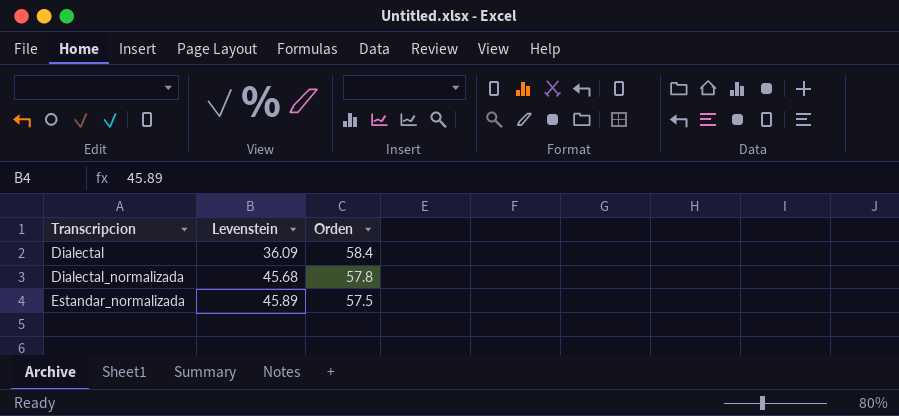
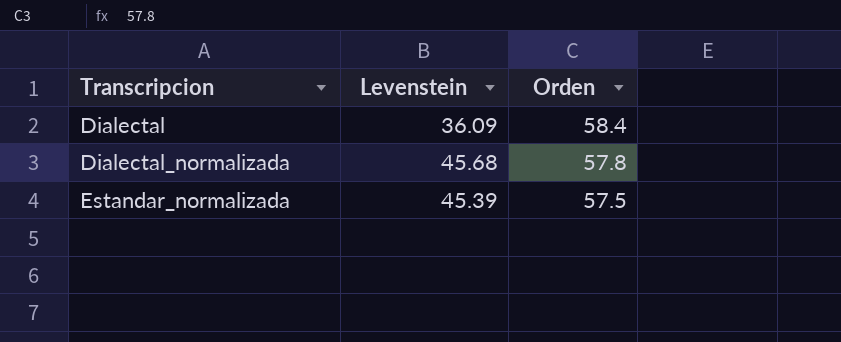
Estandar_normalizada | Levenstein: 45.89 -> 45.39

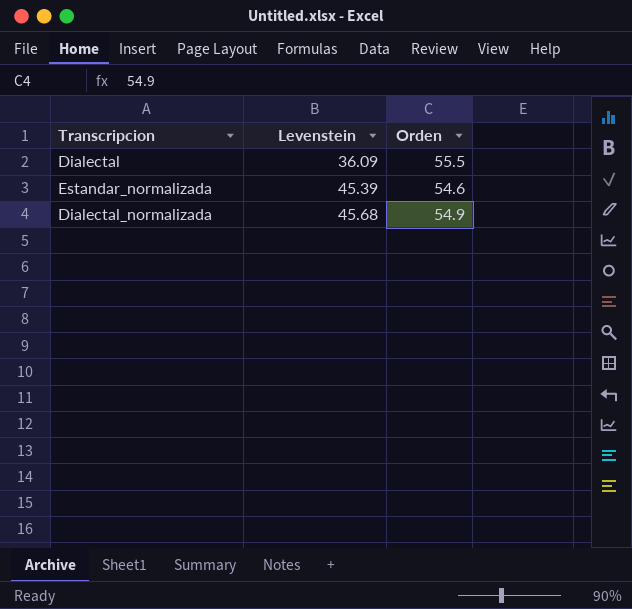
row order: Transcripcion ascending -> Levenstein ascending
Dialectal | Orden: 58.4 -> 55.5
Estandar_normalizada | Orden: 57.5 -> 54.6
Dialectal_normalizada | Orden: 57.8 -> 54.9

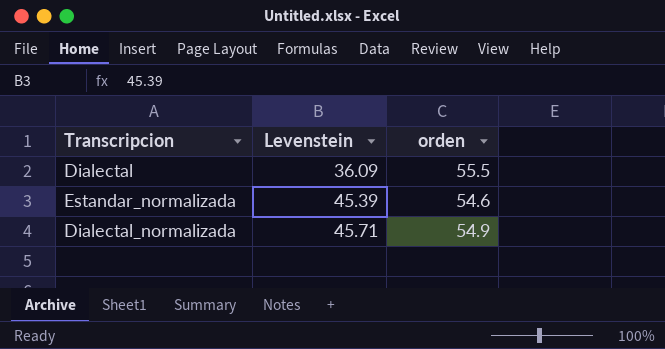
column name: Orden -> orden
Dialectal_normalizada | Levenstein: 45.68 -> 45.71

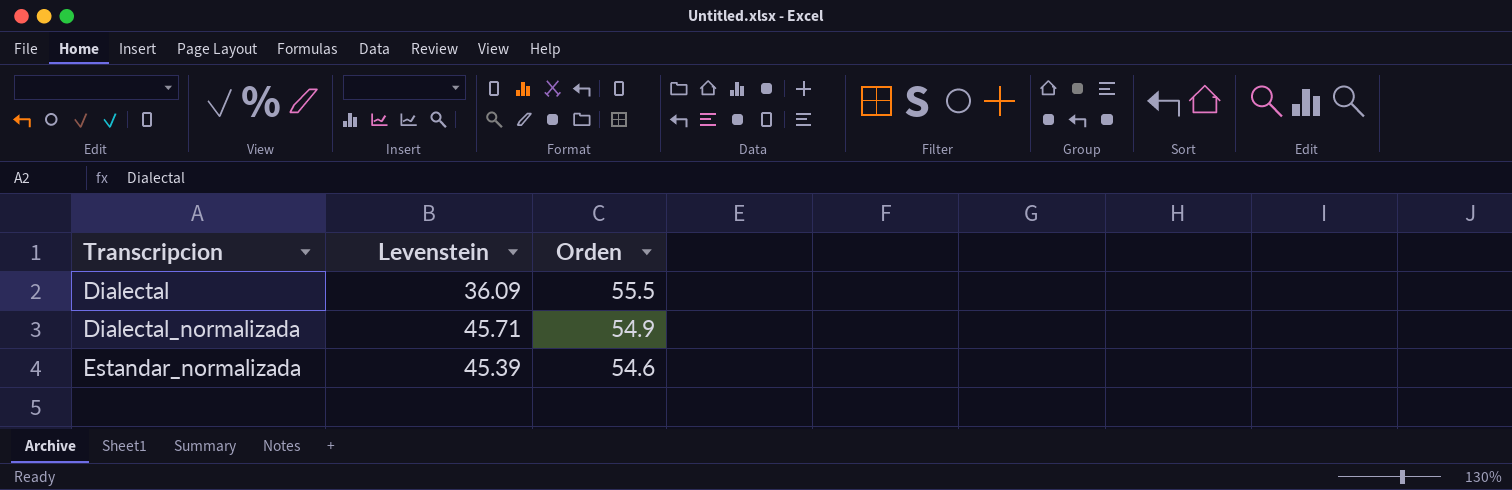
row order: Levenstein ascending -> Transcripcion ascending
column name: orden -> Orden

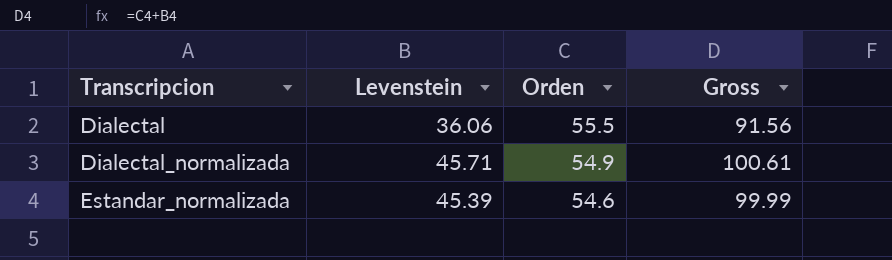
column Gross | formula: none -> [Levenstein] + [Orden]
Dialectal | Levenstein: 36.09 -> 36.06

